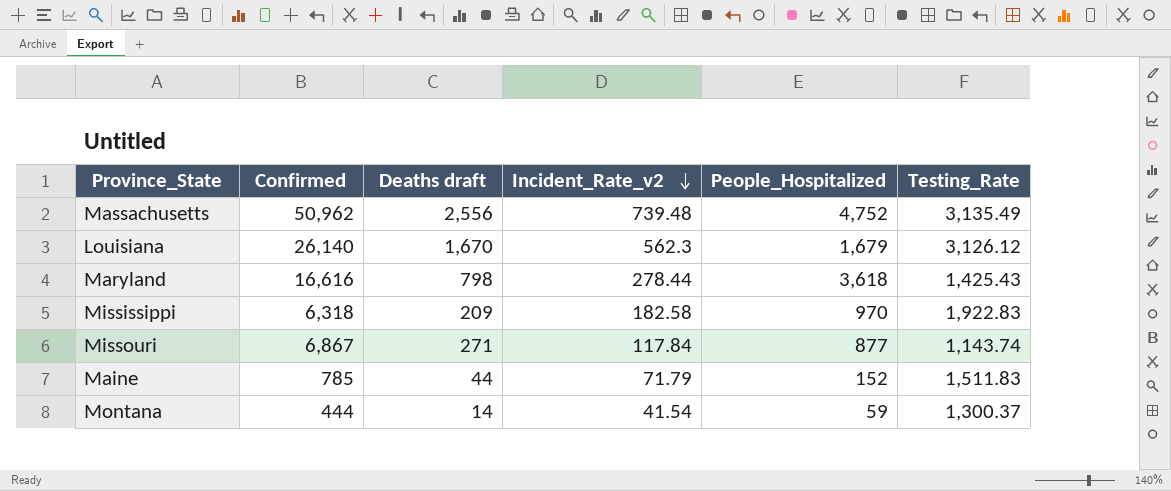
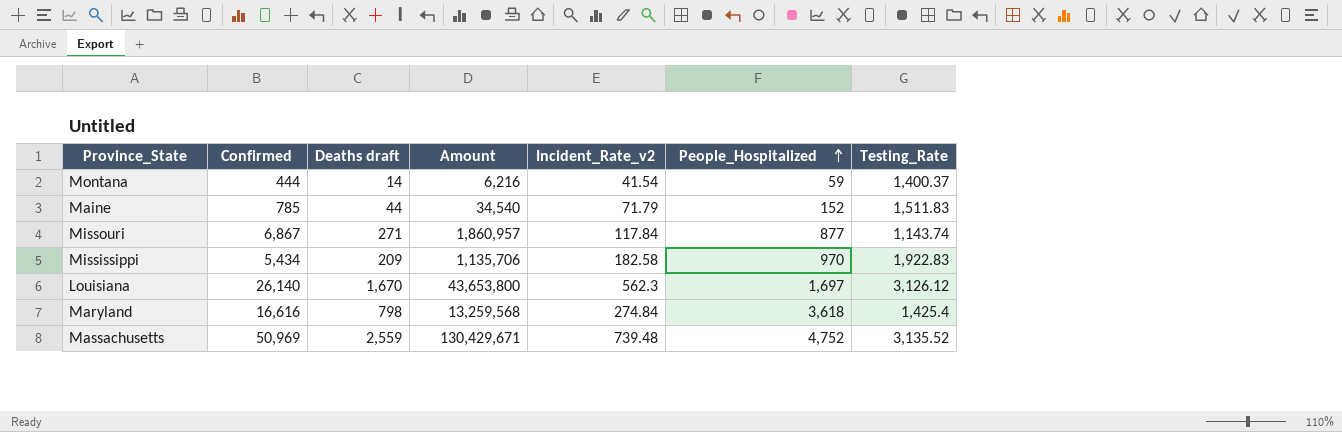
row order: Incident_Rate_v2 descending -> People_Hospitalized ascending
column Amount | formula: none -> [Confirmed] * [Deaths draft]
Montana | Testing_Rate: 1,300.37 -> 1,400.37
Mississippi | Confirmed: 6,318 -> 5,434
Louisiana | People_Hospitalized: 1,679 -> 1,697
Maryland | Incident_Rate_v2: 278.44 -> 274.84
Maryland | Testing_Rate: 1,425.43 -> 1,425.4
Massachusetts | Confirmed: 50,962 -> 50,969
Massachusetts | Deaths draft: 2,556 -> 2,559
Massachusetts | Testing_Rate: 3,135.49 -> 3,135.52

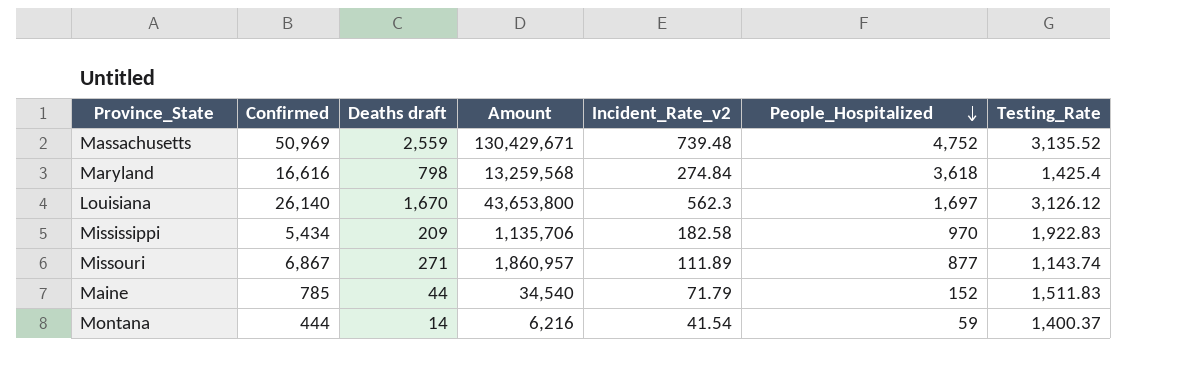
row order: People_Hospitalized ascending -> People_Hospitalized descending
Missouri | Incident_Rate_v2: 117.84 -> 111.89

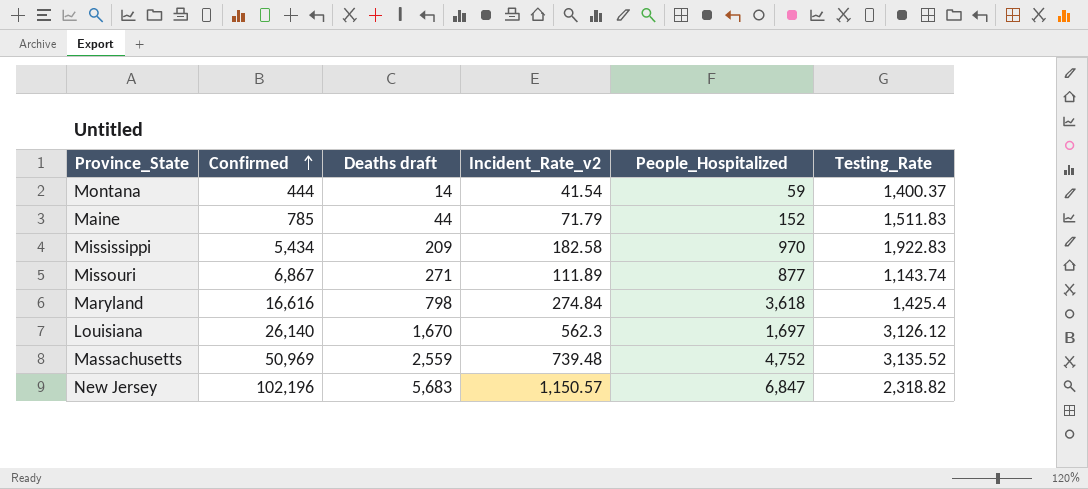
row order: People_Hospitalized descending -> Confirmed ascending
column Amount | formula: [Confirmed] * [Deaths draft] -> none
row New Jersey: none -> 102,196 | 5,683 | 1,150.57 | 6,847 | 2,318.82

